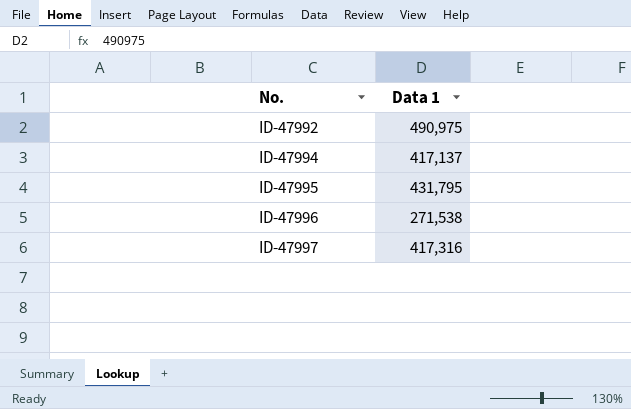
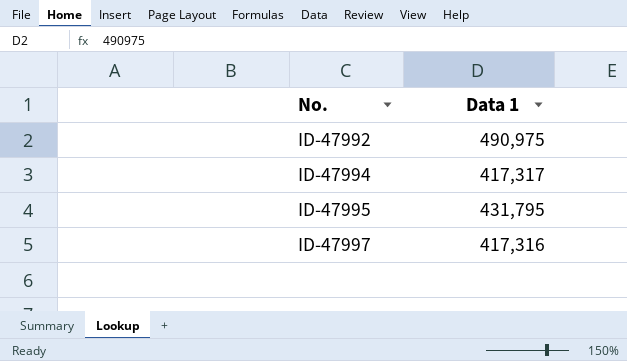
row ID-47996: 271,538 -> none
ID-47994 | Data 1: 417,137 -> 417,317

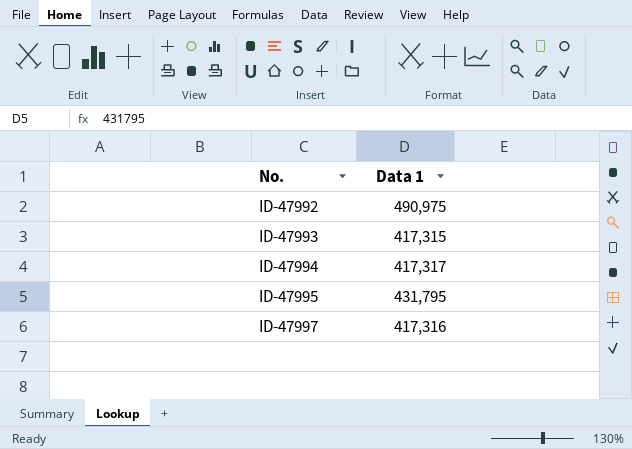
row ID-47993: none -> 417,315

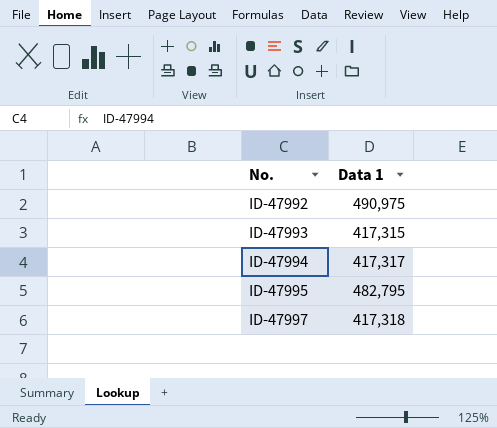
ID-47995 | Data 1: 431,795 -> 482,795
ID-47997 | Data 1: 417,316 -> 417,318

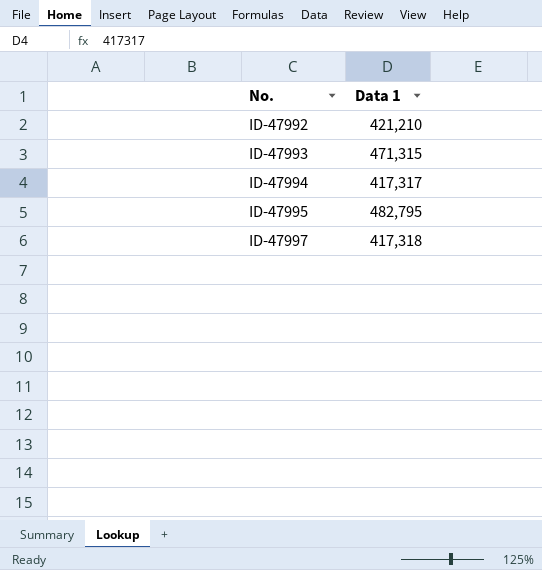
ID-47992 | Data 1: 490,975 -> 421,210
ID-47993 | Data 1: 417,315 -> 471,315

